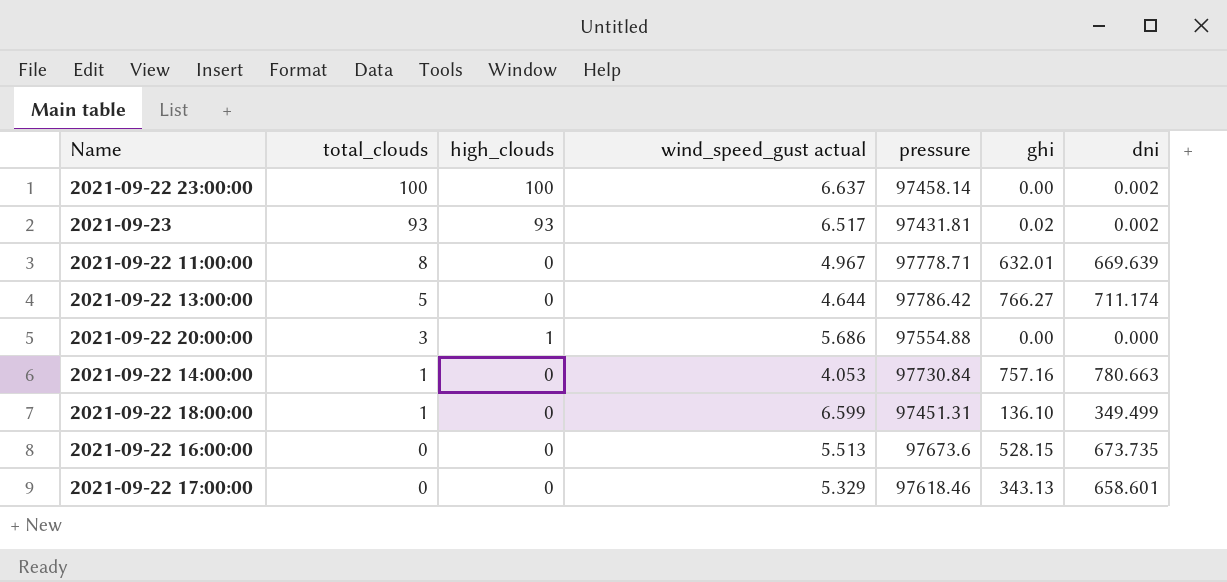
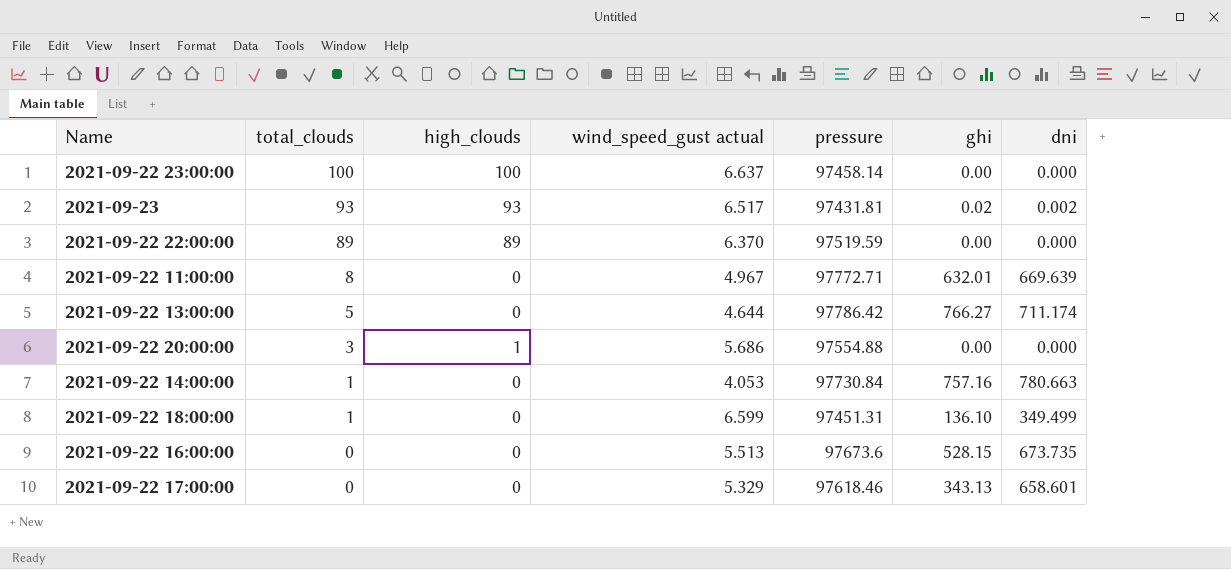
2021-09-22 23:00:00 | dni: 0.002 -> 0.000
row 2021-09-22 22:00:00: none -> 89 | 89 | 6.370 | 97519.59 | 0.00 | 0.000
2021-09-22 11:00:00 | pressure: 97778.71 -> 97772.71

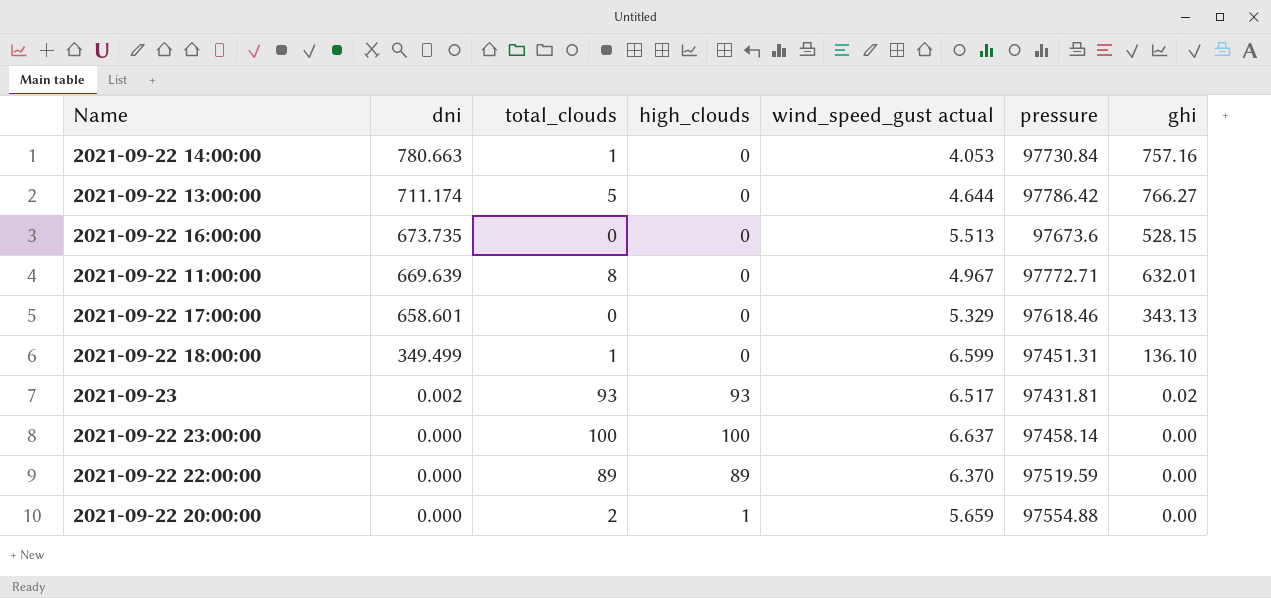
row order: total_clouds descending -> dni descending
column dni | position: 7 -> 2
2021-09-22 20:00:00 | total_clouds: 3 -> 2
2021-09-22 20:00:00 | wind_speed_gust actual: 5.686 -> 5.659

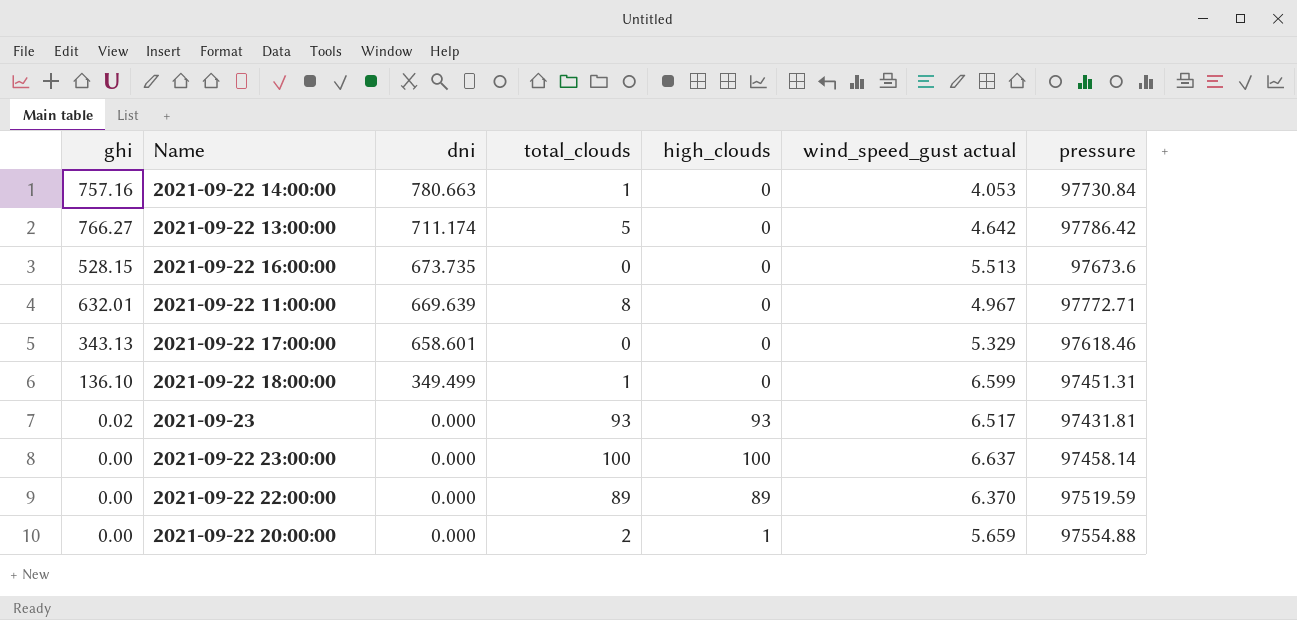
column ghi | position: 7 -> 1
2021-09-22 13:00:00 | wind_speed_gust actual: 4.644 -> 4.642
2021-09-23 | dni: 0.002 -> 0.000

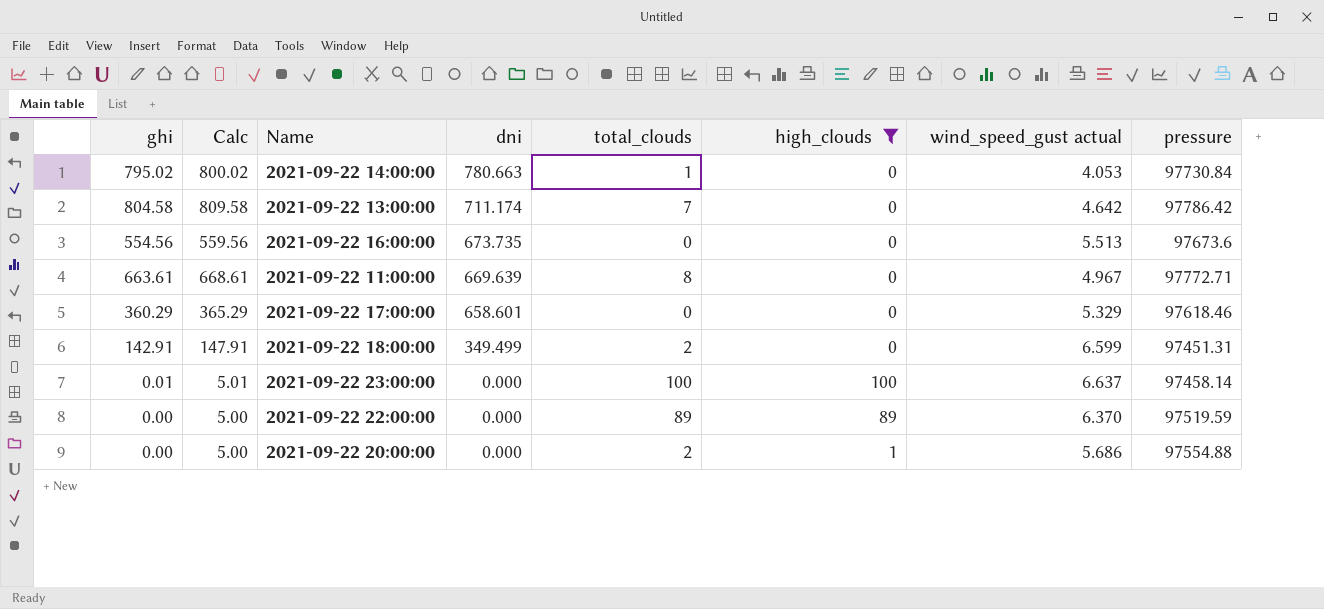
filter: none -> high_clouds != 93
column Calc | formula: none -> [ghi] + 5
2021-09-22 14:00:00 | ghi: 757.16 -> 795.02
2021-09-22 13:00:00 | ghi: 766.27 -> 804.58
2021-09-22 13:00:00 | total_clouds: 5 -> 7
2021-09-22 16:00:00 | ghi: 528.15 -> 554.56
2021-09-22 11:00:00 | ghi: 632.01 -> 663.61
2021-09-22 17:00:00 | ghi: 343.13 -> 360.29
2021-09-22 18:00:00 | ghi: 136.10 -> 142.91
2021-09-22 18:00:00 | total_clouds: 1 -> 2
2021-09-22 23:00:00 | ghi: 0.00 -> 0.01
2021-09-22 20:00:00 | wind_speed_gust actual: 5.659 -> 5.686

